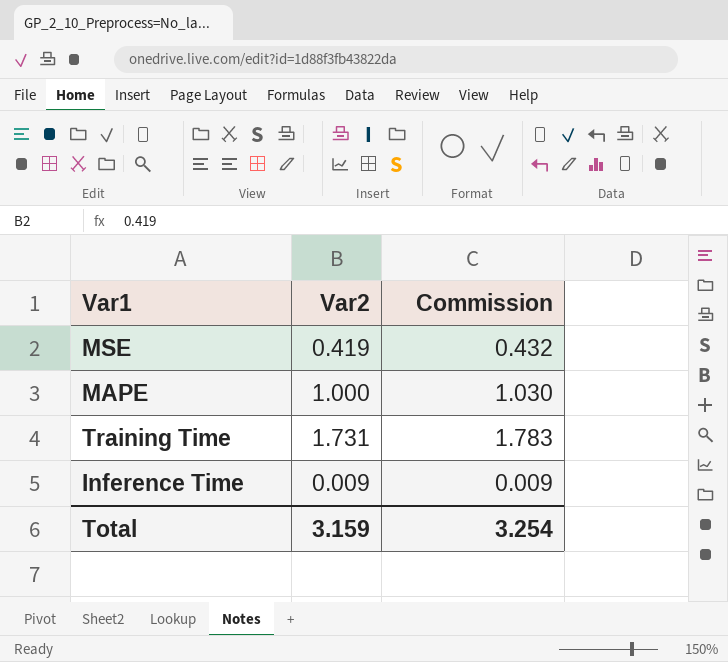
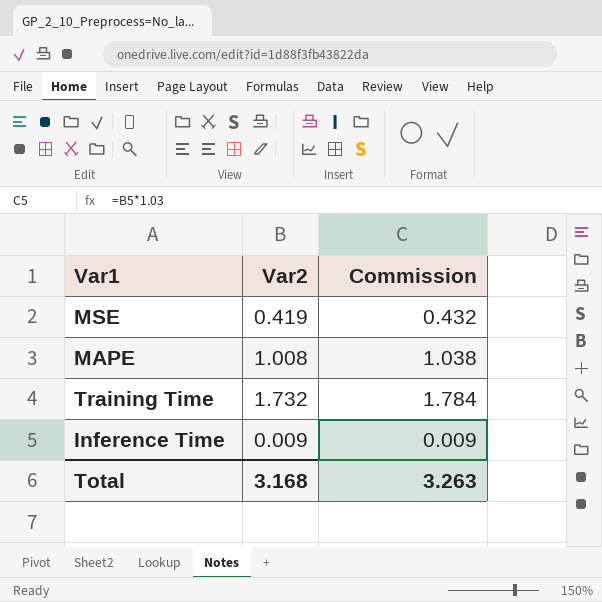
MAPE | Var2: 1.000 -> 1.008
MAPE | Commission: 1.030 -> 1.038
Training Time | Var2: 1.731 -> 1.732
Training Time | Commission: 1.783 -> 1.784
Total | Var2: 3.159 -> 3.168
Total | Commission: 3.254 -> 3.263

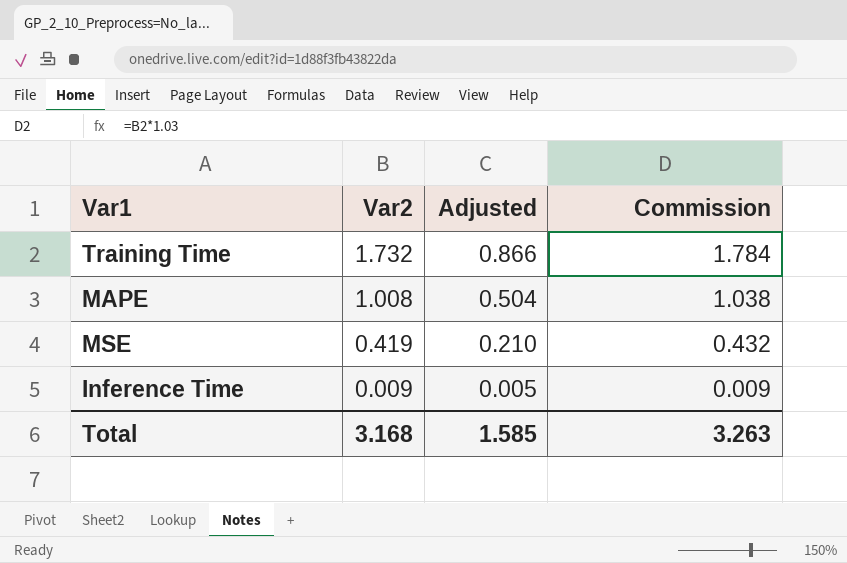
row order: none -> Var2 descending
column Adjusted | formula: none -> [Var2] * 0.5

